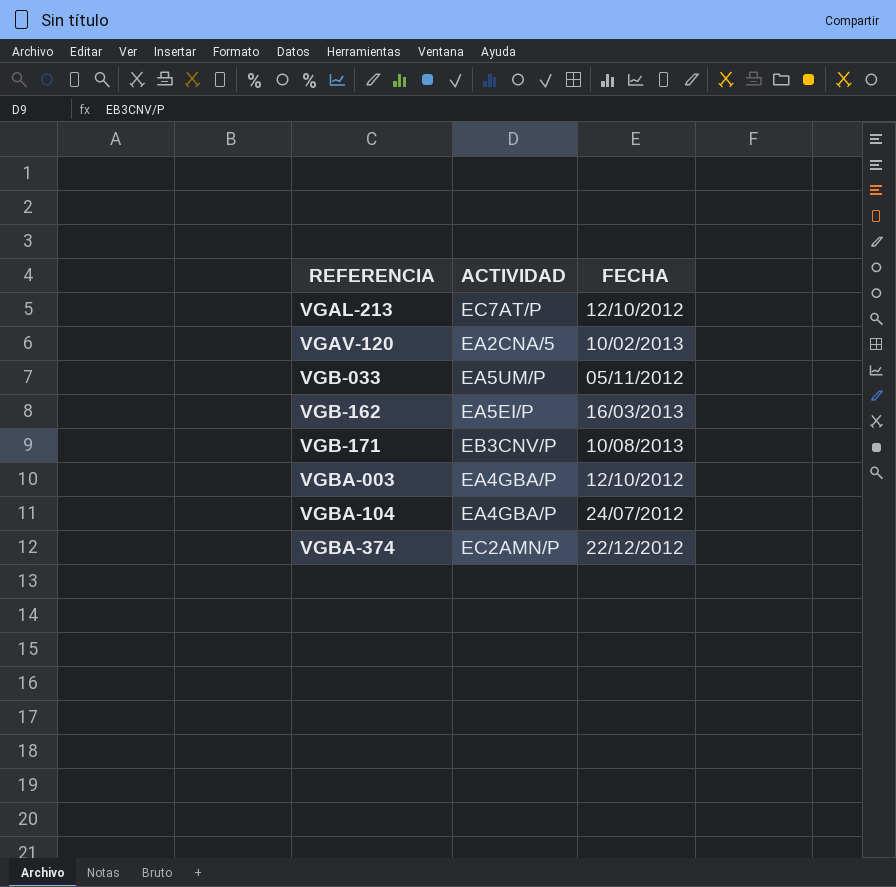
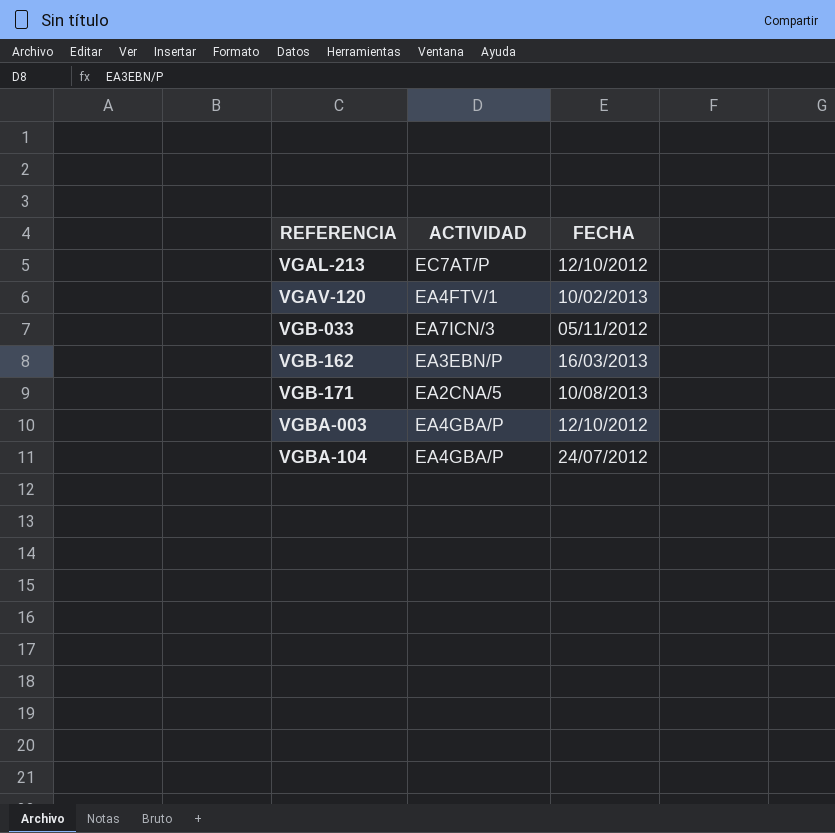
row VGBA-374: EC2AMN/P | 22/12/2012 -> none
VGAV-120 | ACTIVIDAD: EA2CNA/5 -> EA4FTV/1
VGB-033 | ACTIVIDAD: EA5UM/P -> EA7ICN/3
VGB-162 | ACTIVIDAD: EA5EI/P -> EA3EBN/P
VGB-171 | ACTIVIDAD: EB3CNV/P -> EA2CNA/5

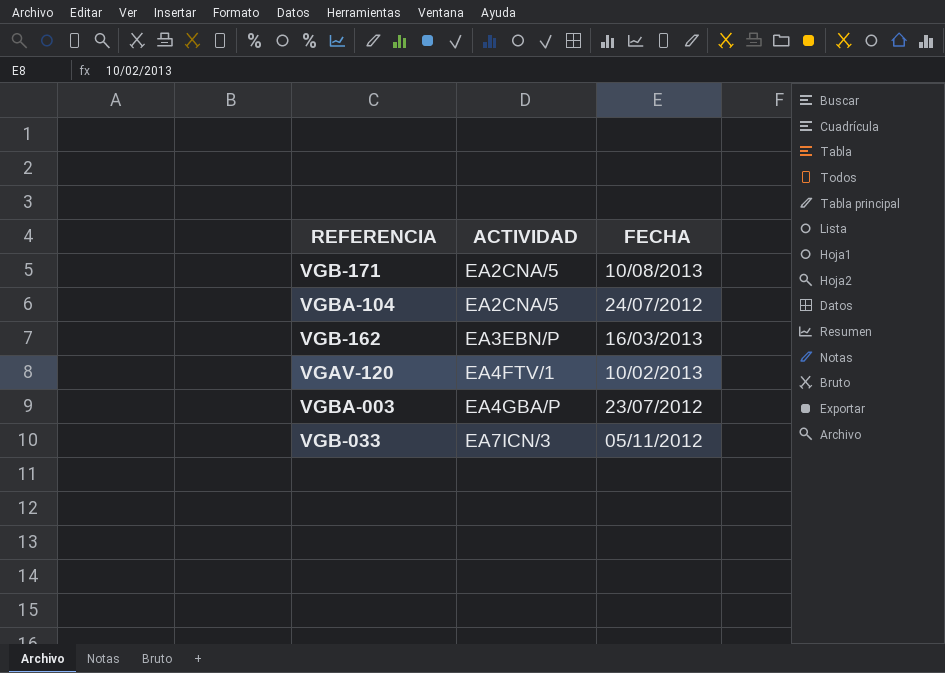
row order: REFERENCIA ascending -> ACTIVIDAD ascending
row VGAL-213: EC7AT/P | 12/10/2012 -> none
VGBA-104 | ACTIVIDAD: EA4GBA/P -> EA2CNA/5
VGBA-003 | FECHA: 12/10/2012 -> 23/07/2012

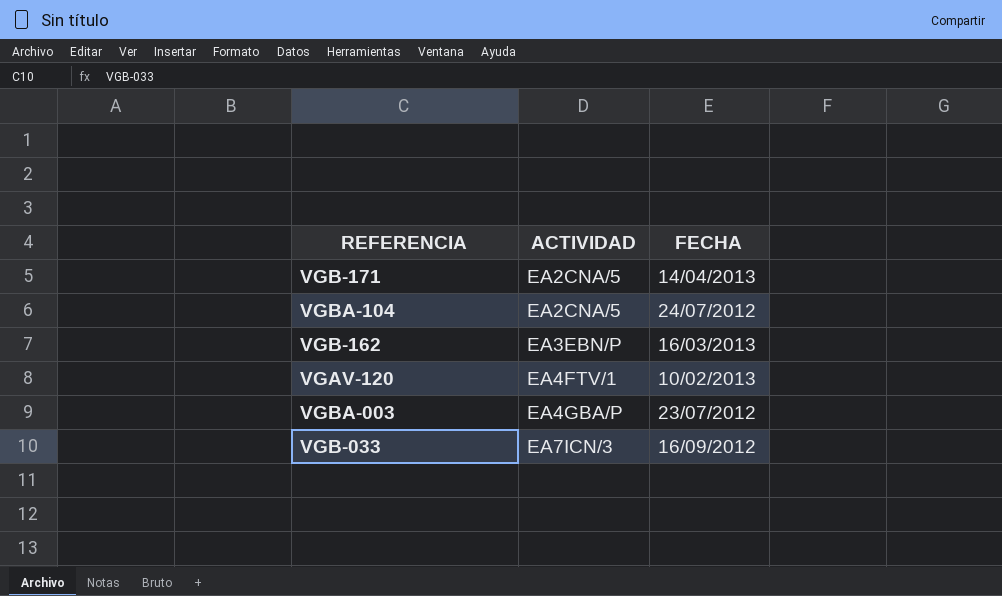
VGB-171 | FECHA: 10/08/2013 -> 14/04/2013
VGB-033 | FECHA: 05/11/2012 -> 16/09/2012

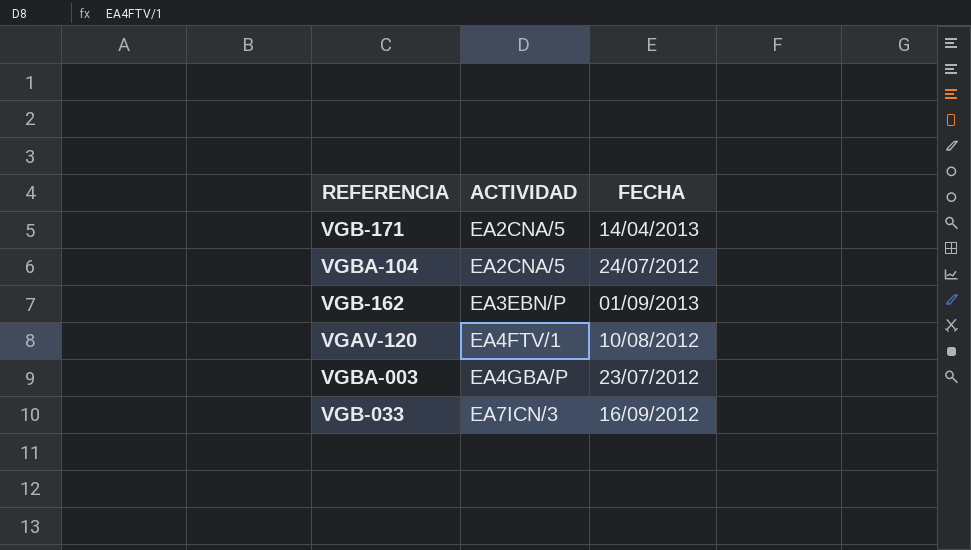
VGB-162 | FECHA: 16/03/2013 -> 01/09/2013
VGAV-120 | FECHA: 10/02/2013 -> 10/08/2012

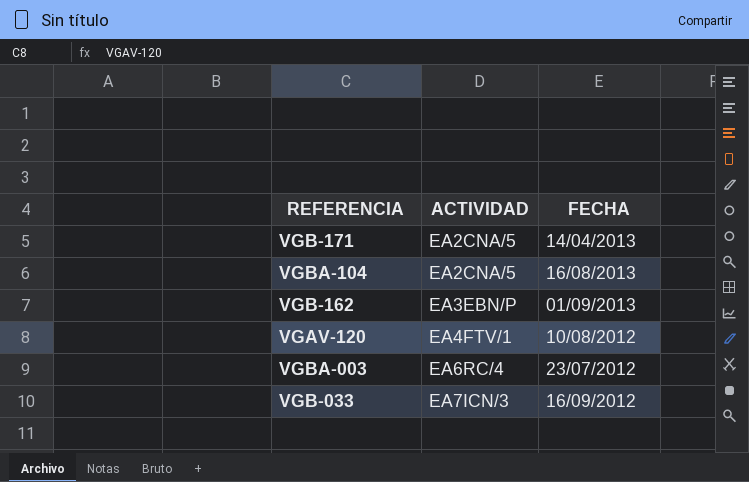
VGBA-104 | FECHA: 24/07/2012 -> 16/08/2013
VGBA-003 | ACTIVIDAD: EA4GBA/P -> EA6RC/4

